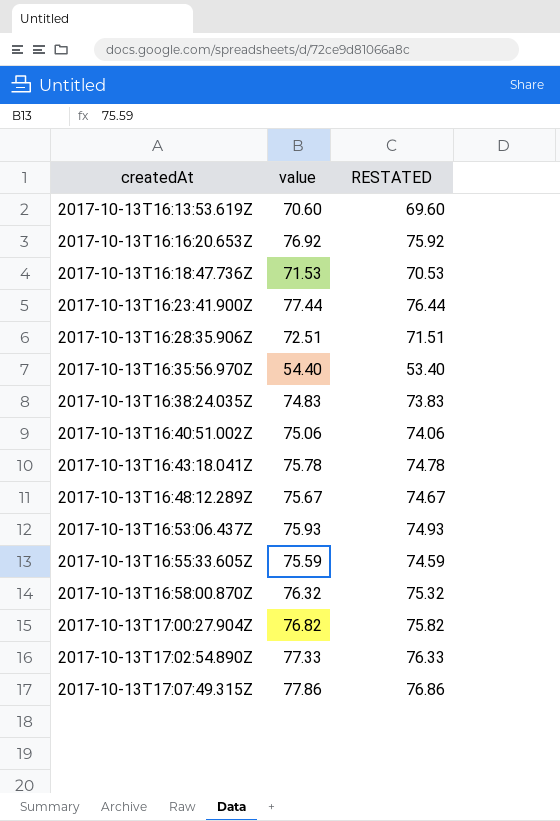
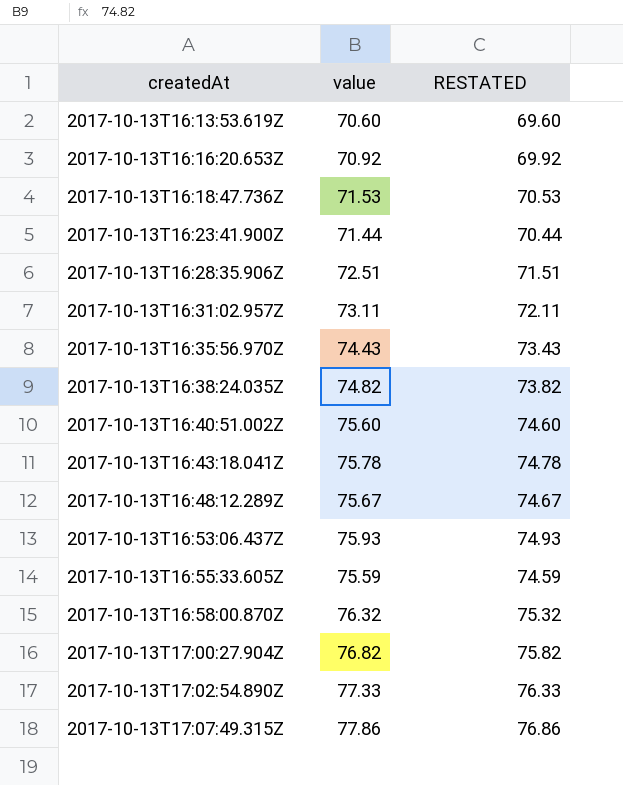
2017-10-13T16:16:20.653Z | value: 76.92 -> 70.92
2017-10-13T16:16:20.653Z | RESTATED: 75.92 -> 69.92
2017-10-13T16:23:41.900Z | value: 77.44 -> 71.44
2017-10-13T16:23:41.900Z | RESTATED: 76.44 -> 70.44
row 2017-10-13T16:31:02.957Z: none -> 73.11 | 72.11
2017-10-13T16:35:56.970Z | value: 54.40 -> 74.43
2017-10-13T16:35:56.970Z | RESTATED: 53.40 -> 73.43
2017-10-13T16:38:24.035Z | value: 74.83 -> 74.82
2017-10-13T16:38:24.035Z | RESTATED: 73.83 -> 73.82
2017-10-13T16:40:51.002Z | value: 75.06 -> 75.60
2017-10-13T16:40:51.002Z | RESTATED: 74.06 -> 74.60

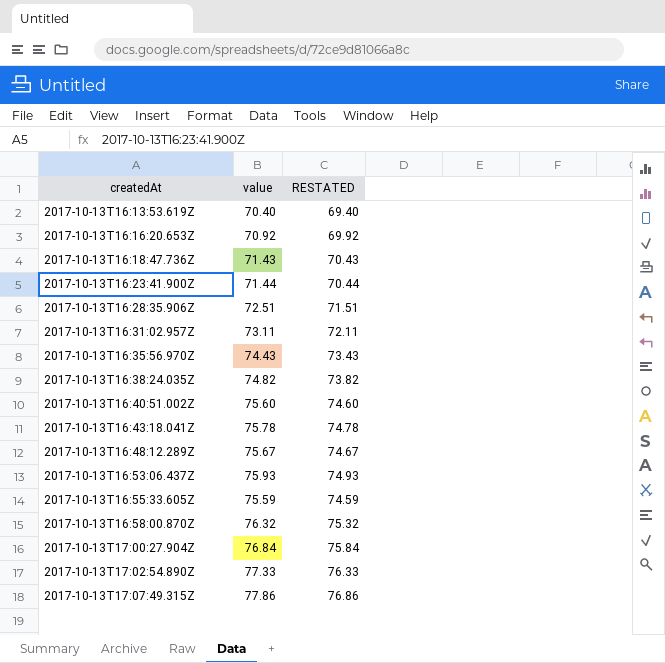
2017-10-13T16:13:53.619Z | value: 70.60 -> 70.40
2017-10-13T16:13:53.619Z | RESTATED: 69.60 -> 69.40
2017-10-13T16:18:47.736Z | value: 71.53 -> 71.43
2017-10-13T16:18:47.736Z | RESTATED: 70.53 -> 70.43
2017-10-13T17:00:27.904Z | value: 76.82 -> 76.84
2017-10-13T17:00:27.904Z | RESTATED: 75.82 -> 75.84

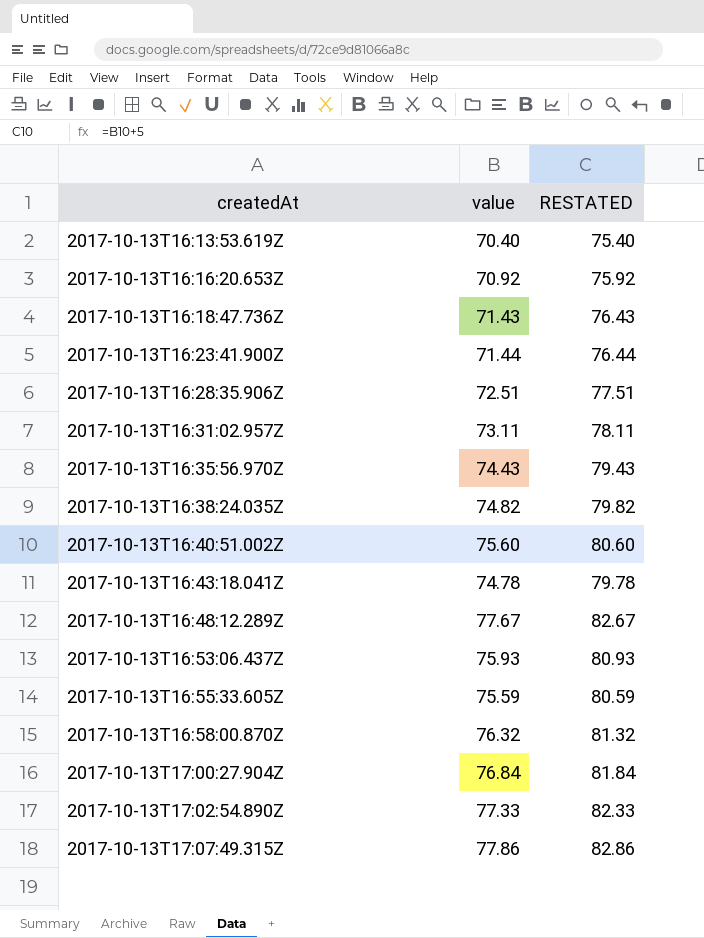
column RESTATED | formula: [value] - 1 -> [value] + 5
2017-10-13T16:43:18.041Z | value: 75.78 -> 74.78
2017-10-13T16:48:12.289Z | value: 75.67 -> 77.67

